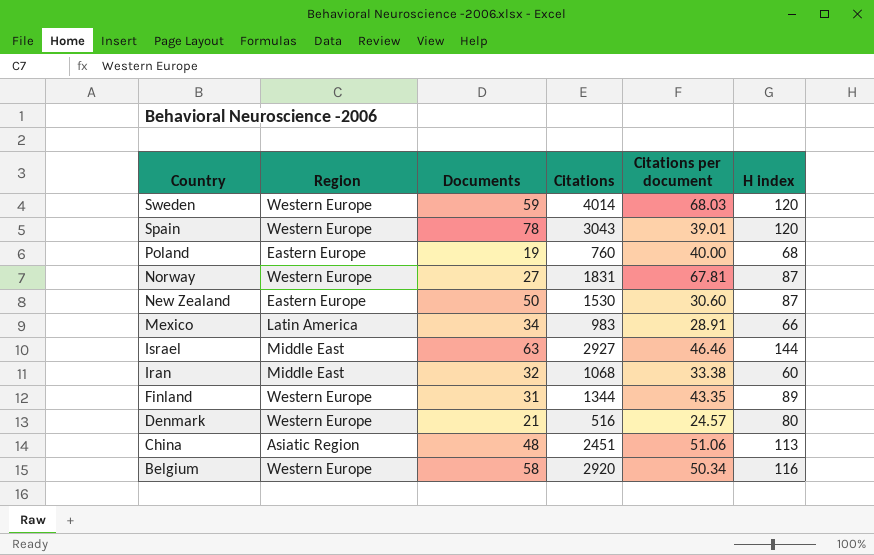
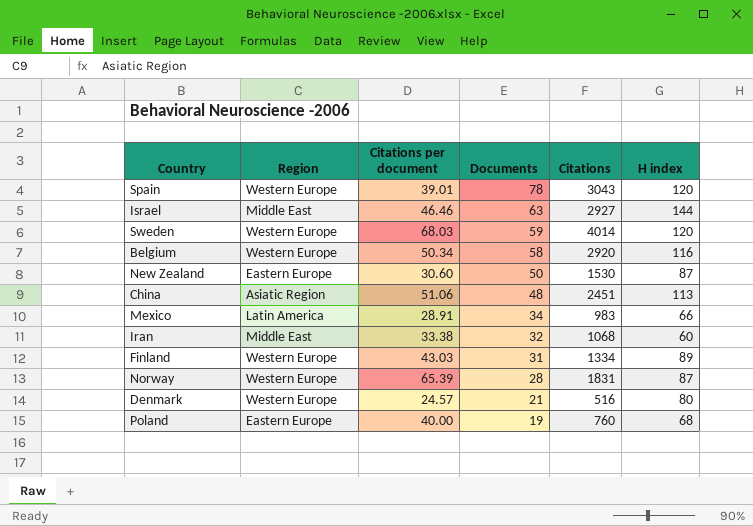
row order: Country descending -> Documents descending
column Citations per document | position: 5 -> 3
Finland | Citations per document: 43.35 -> 43.03
Finland | Citations: 1344 -> 1334
Norway | Citations per document: 67.81 -> 65.39
Norway | Documents: 27 -> 28

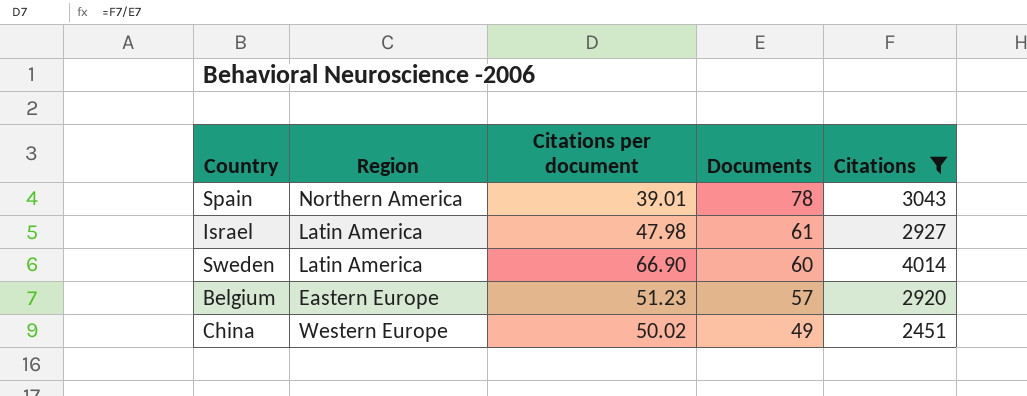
filter: none -> Citations >= 2451
column H index | position: 6 -> none
Spain | Region: Western Europe -> Northern America
Israel | Region: Middle East -> Latin America
Israel | Citations per document: 46.46 -> 47.98
Israel | Documents: 63 -> 61
Sweden | Region: Western Europe -> Latin America
Sweden | Citations per document: 68.03 -> 66.90
Sweden | Documents: 59 -> 60
Belgium | Region: Western Europe -> Eastern Europe
Belgium | Citations per document: 50.34 -> 51.23
Belgium | Documents: 58 -> 57
China | Region: Asiatic Region -> Western Europe
China | Citations per document: 51.06 -> 50.02
China | Documents: 48 -> 49

